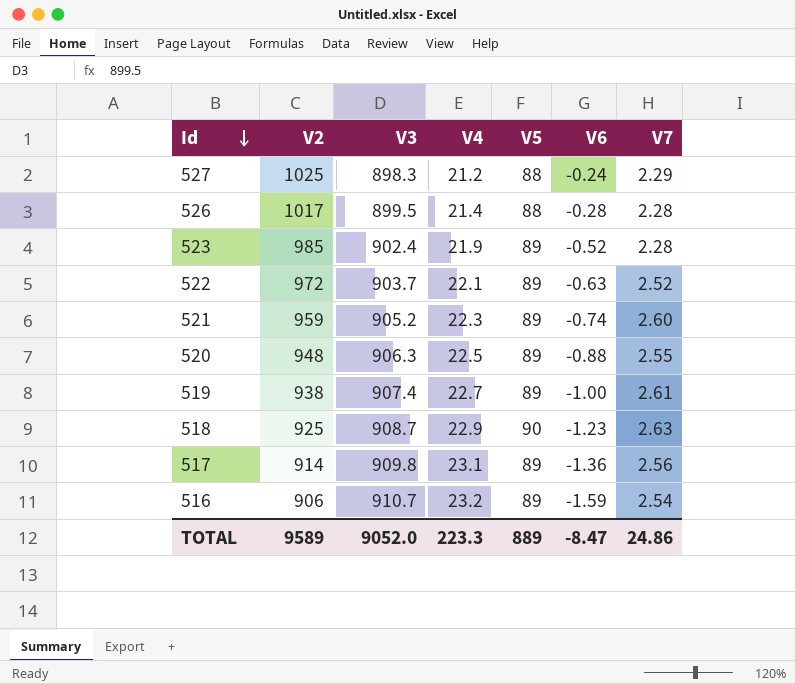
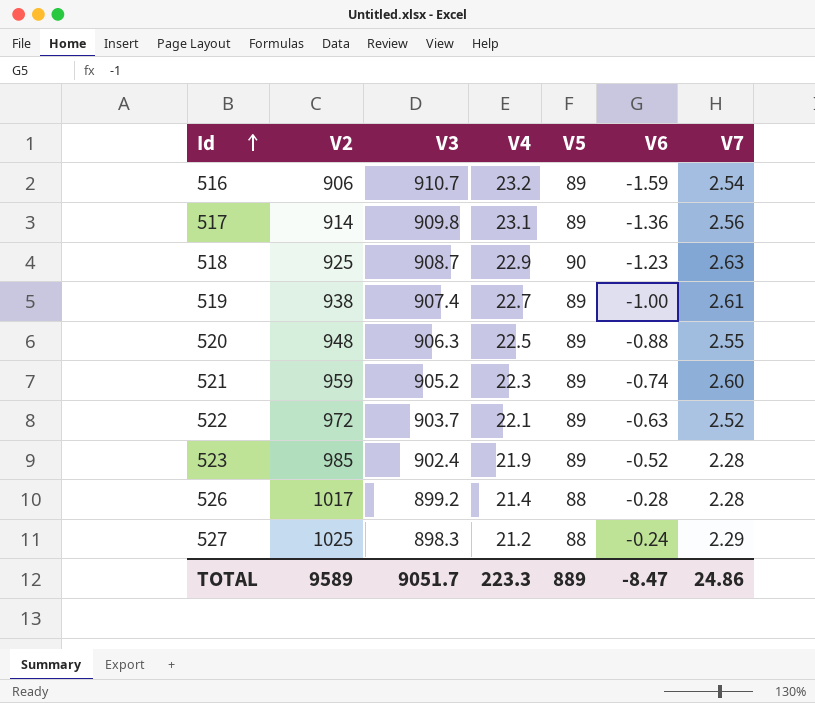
row order: Id descending -> Id ascending
526 | V3: 899.5 -> 899.2
TOTAL | V3: 9052.0 -> 9051.7

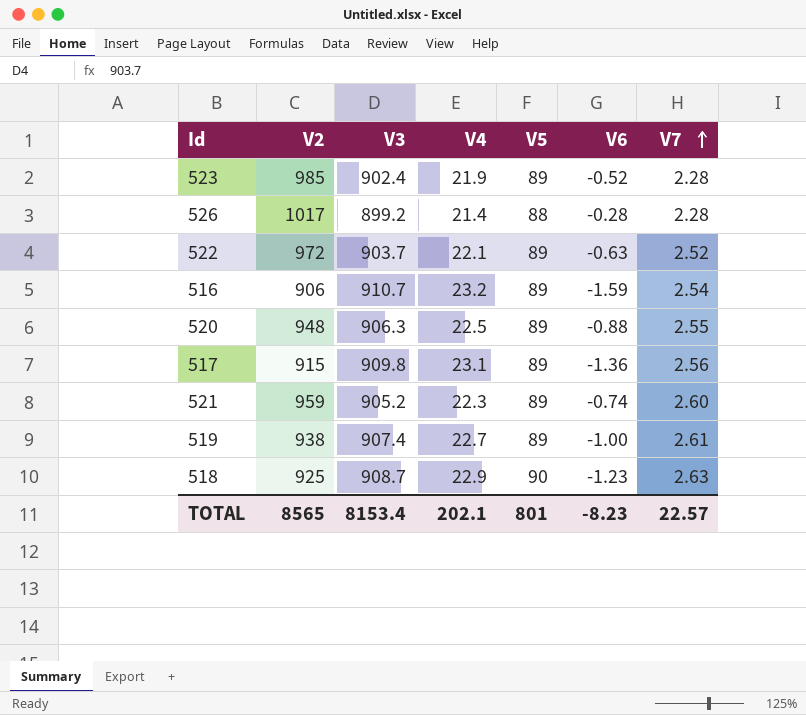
row order: Id ascending -> V7 ascending
row 527: 1025 | 898.3 | 21.2 | 88 | -0.24 | 2.29 -> none
517 | V2: 914 -> 915
TOTAL | V2: 9589 -> 8565
TOTAL | V3: 9051.7 -> 8153.4
TOTAL | V4: 223.3 -> 202.1
TOTAL | V5: 889 -> 801
TOTAL | V6: -8.47 -> -8.23
TOTAL | V7: 24.86 -> 22.57

